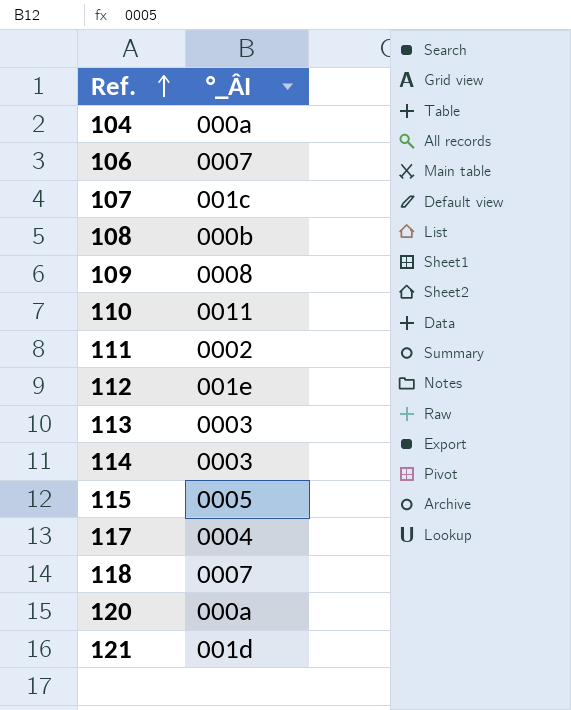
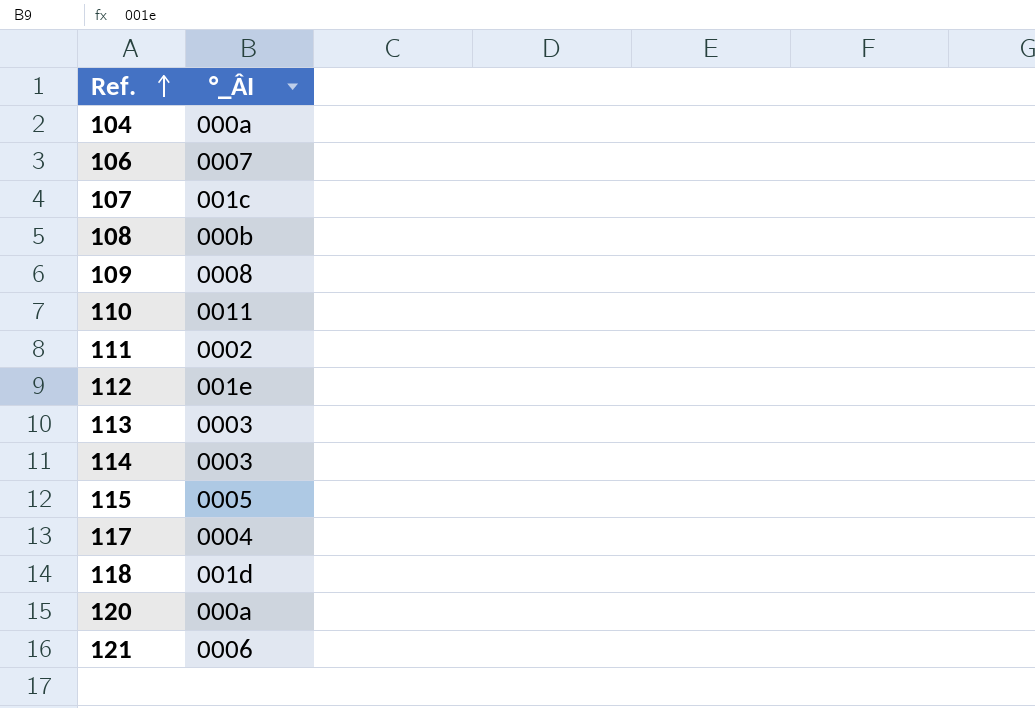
118 | °_ÂI: 0007 -> 001d
121 | °_ÂI: 001d -> 0006

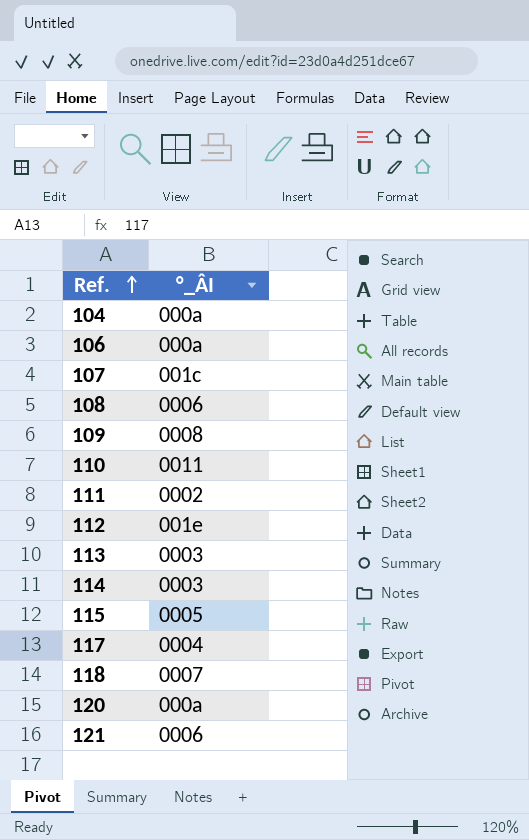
106 | °_ÂI: 0007 -> 000a
108 | °_ÂI: 000b -> 0006
118 | °_ÂI: 001d -> 0007

